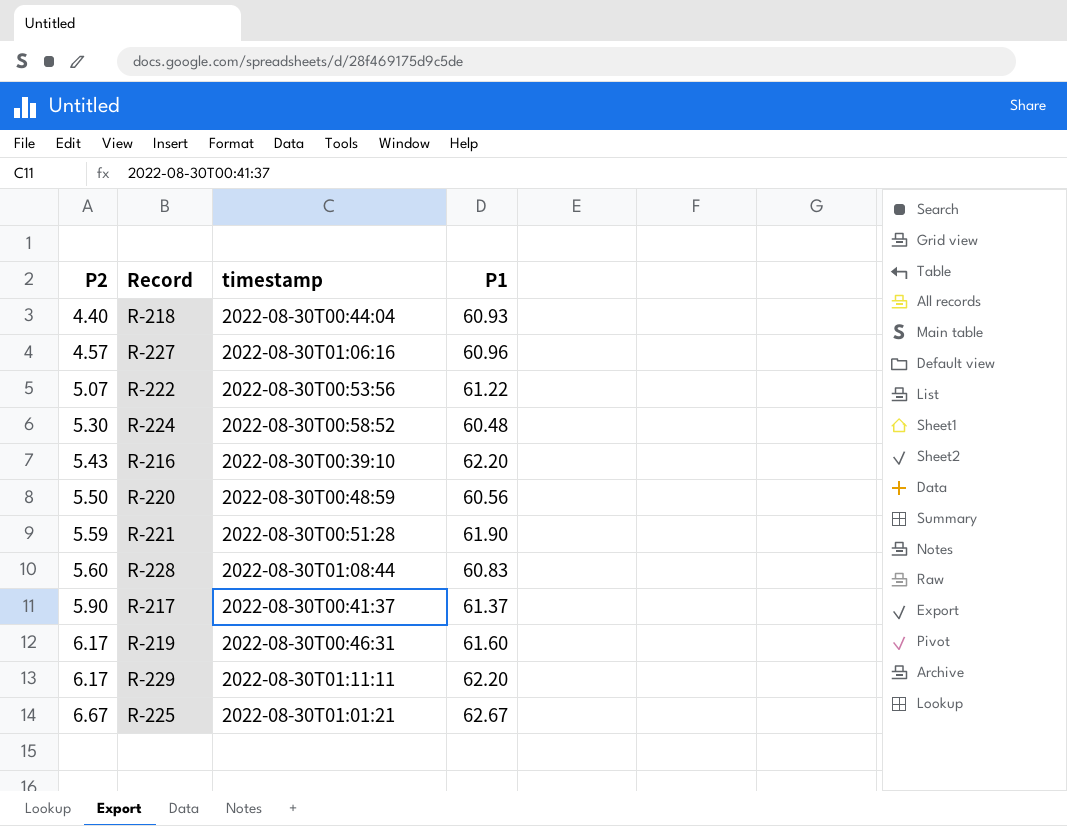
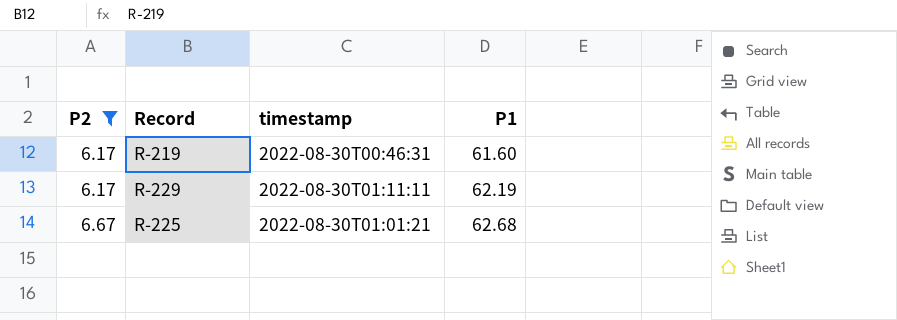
filter: none -> P2 >= 6.17
R-229 | P1: 62.20 -> 62.19
R-225 | P1: 62.67 -> 62.68

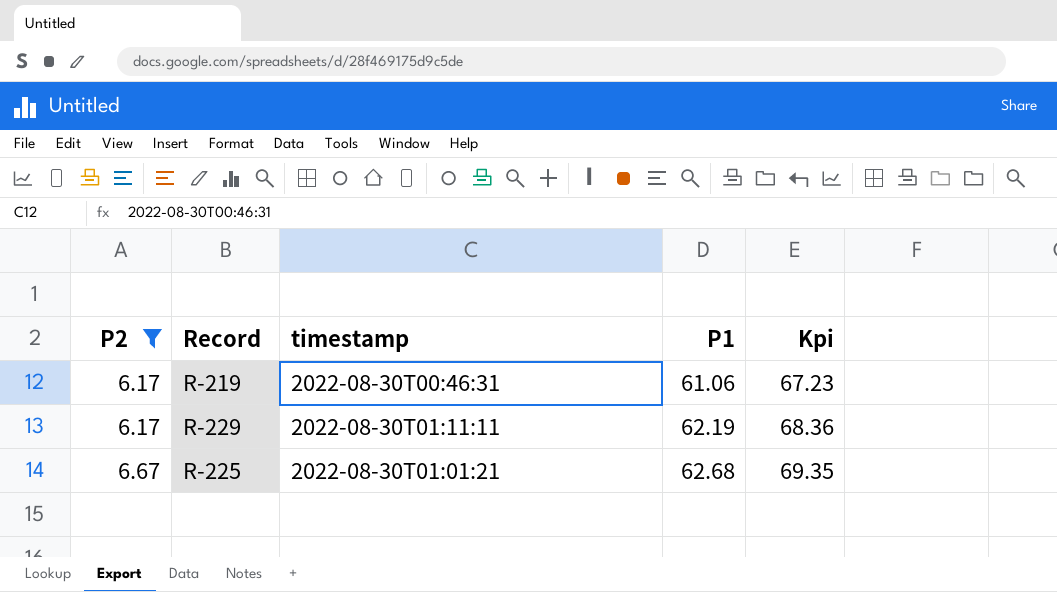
column Kpi | formula: none -> [P2] + [P1]
R-219 | P1: 61.60 -> 61.06

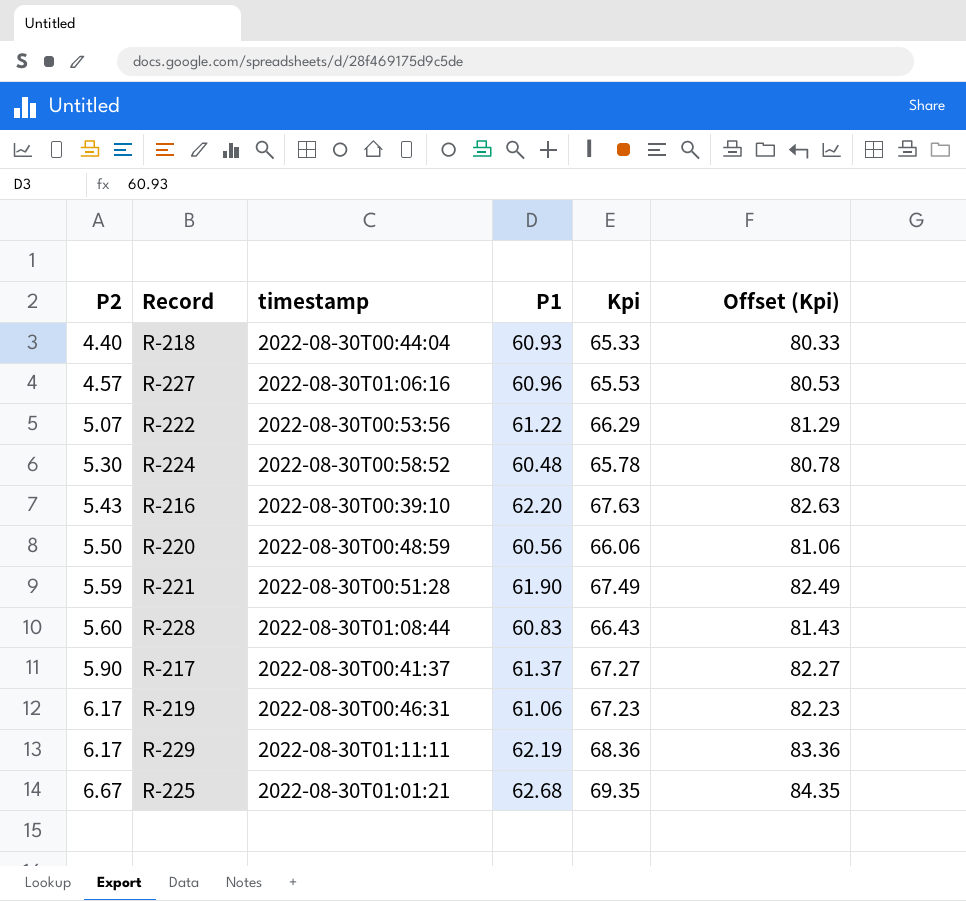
filter: P2 >= 6.17 -> none
column Offset (Kpi) | formula: none -> [Kpi] + 15

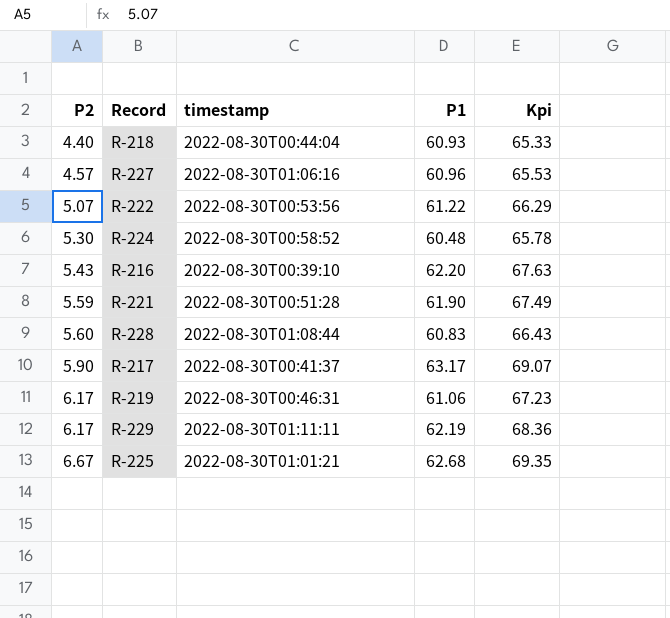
column Offset (Kpi) | formula: [Kpi] + 15 -> none
row R-220: 5.50 | 2022-08-30T00:48:59 | 60.56 | 66.06 | 81.06 -> none
R-217 | P1: 61.37 -> 63.17
R-217 | Kpi: 67.27 -> 69.07

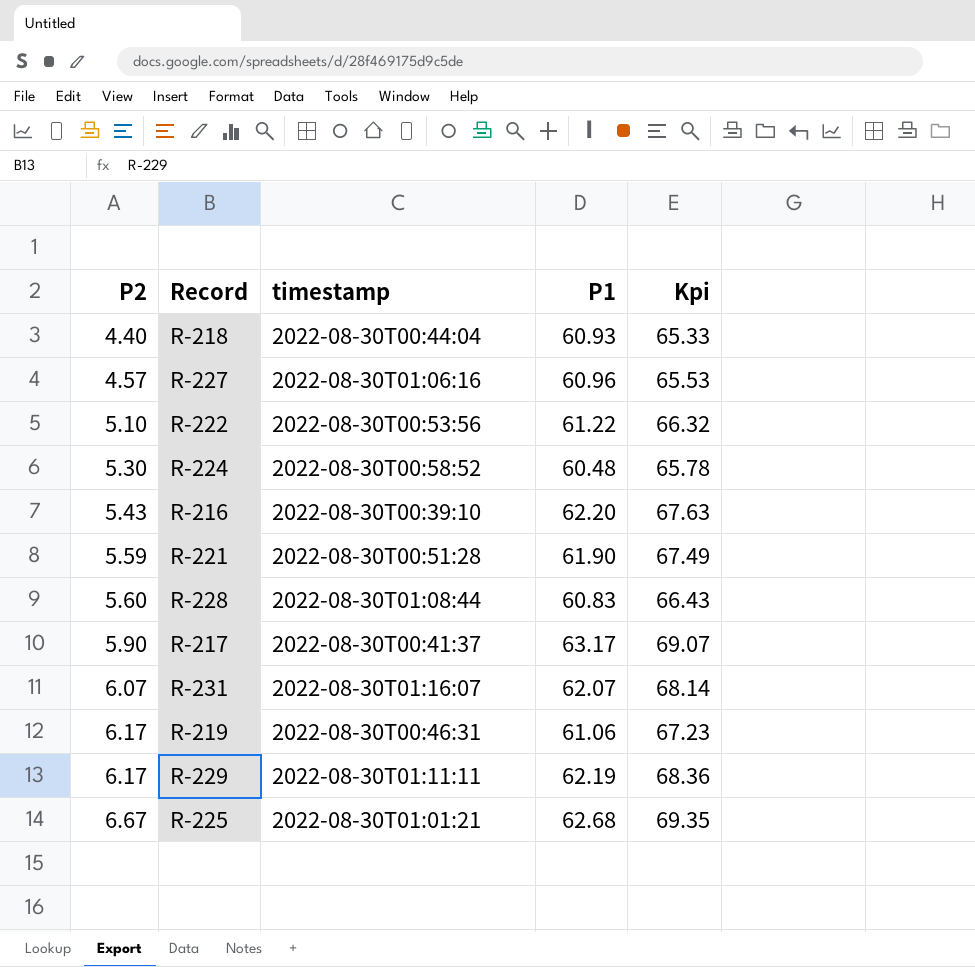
R-222 | P2: 5.07 -> 5.10
R-222 | Kpi: 66.29 -> 66.32
row R-231: none -> 6.07 | 2022-08-30T01:16:07 | 62.07 | 68.14

